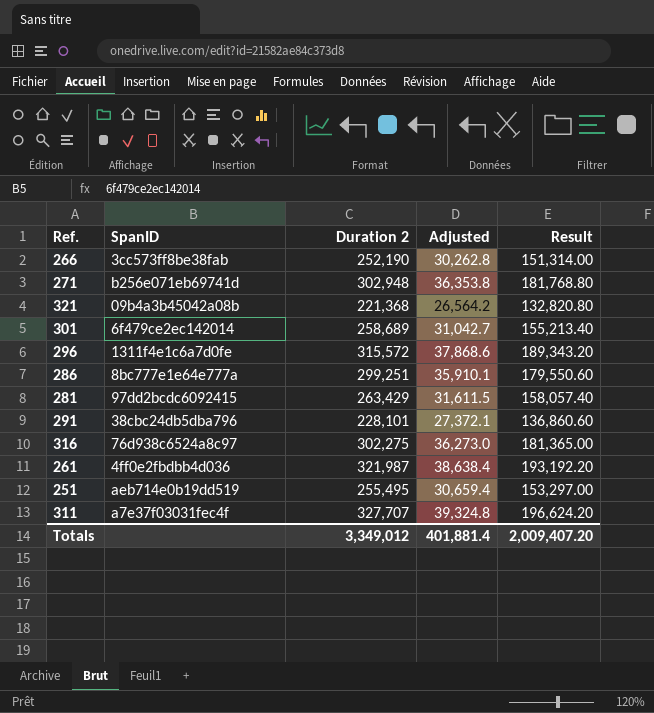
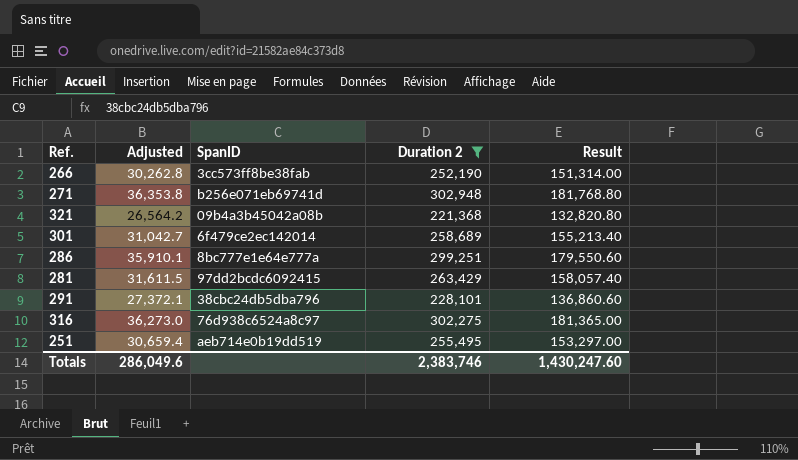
filter: none -> Duration 2 <= 302,948
column Adjusted | position: 4 -> 2
Totals | Adjusted: 401,881.4 -> 286,049.6
Totals | Duration 2: 3,349,012 -> 2,383,746
Totals | Result: 2,009,407.20 -> 1,430,247.60

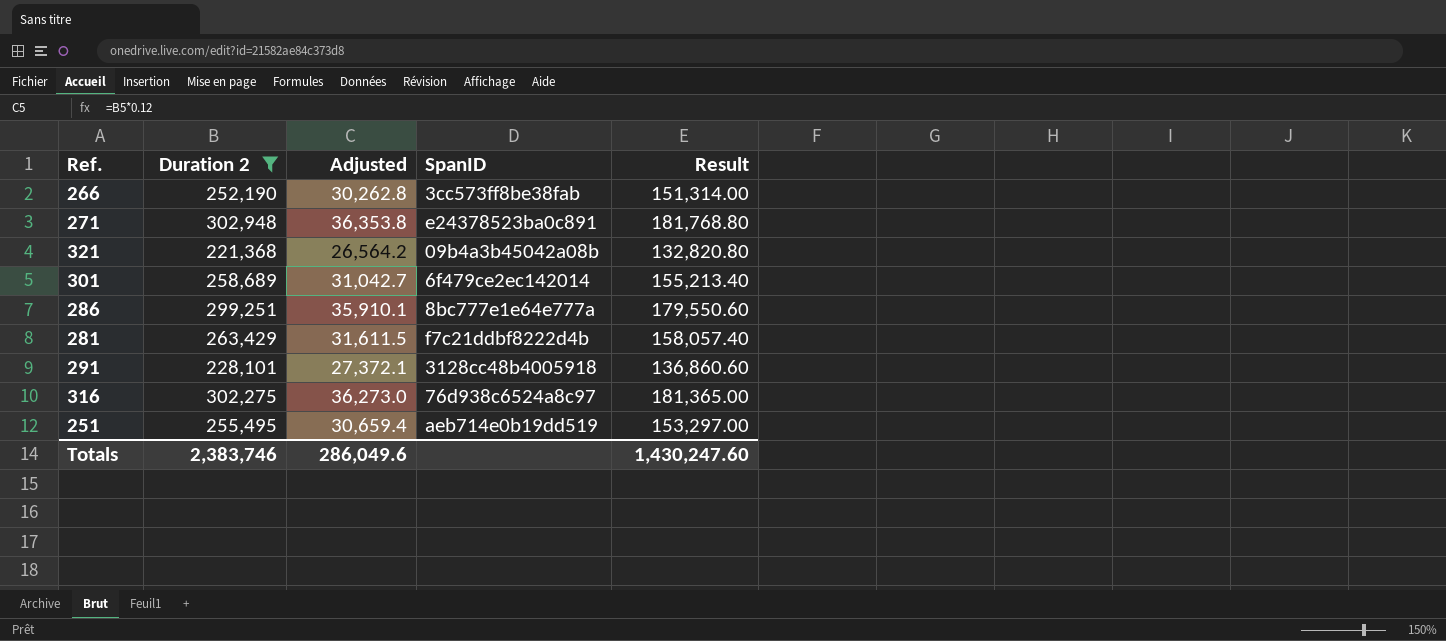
column Duration 2 | position: 4 -> 2
271 | SpanID: b256e071eb69741d -> e24378523ba0c891
281 | SpanID: 97dd2bcdc6092415 -> f7c21ddbf8222d4b
291 | SpanID: 38cbc24db5dba796 -> 3128cc48b4005918

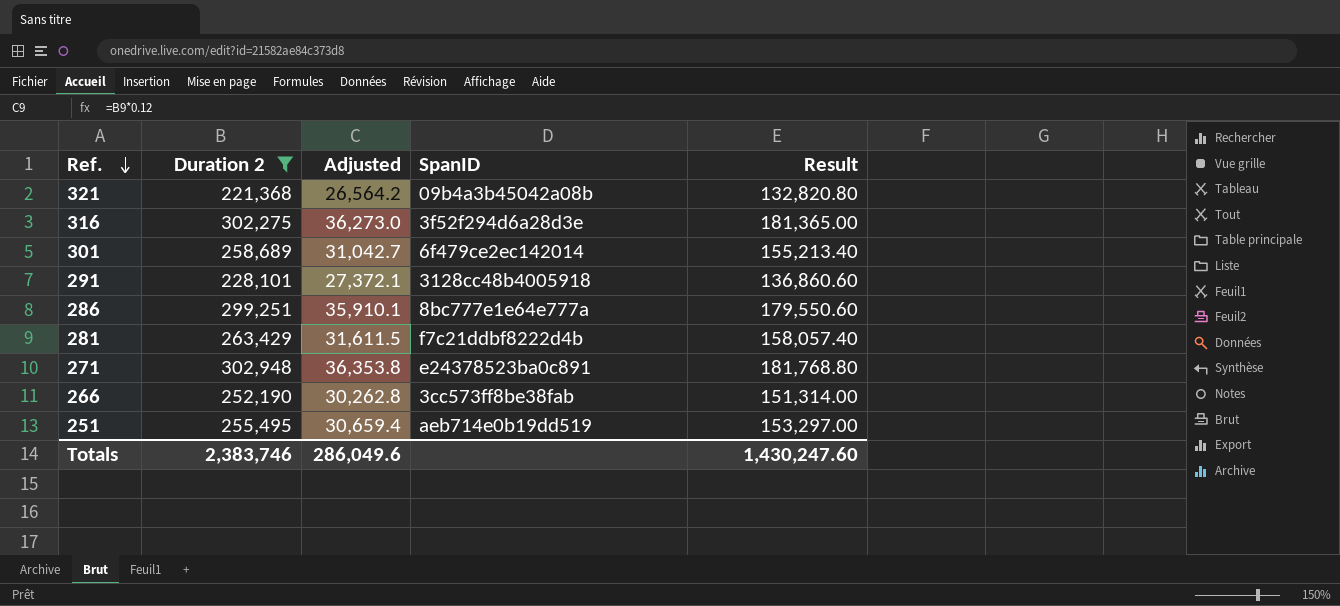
row order: none -> Ref. descending
316 | SpanID: 76d938c6524a8c97 -> 3f52f294d6a28d3e

